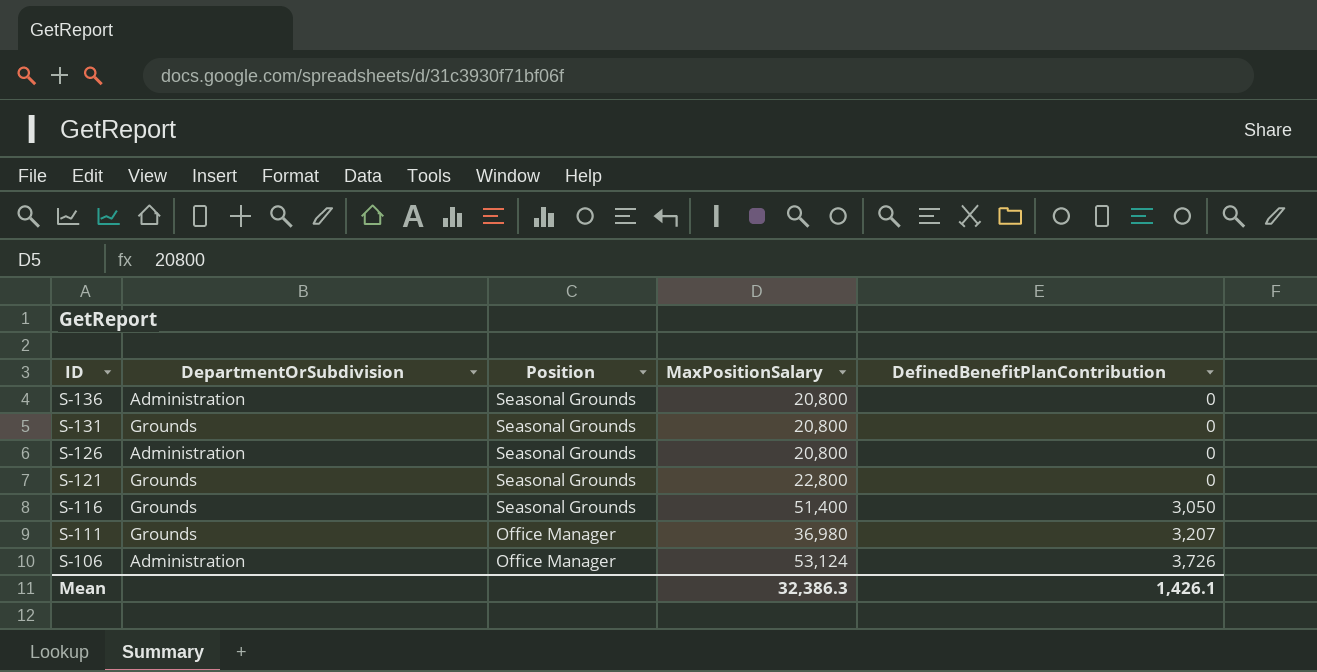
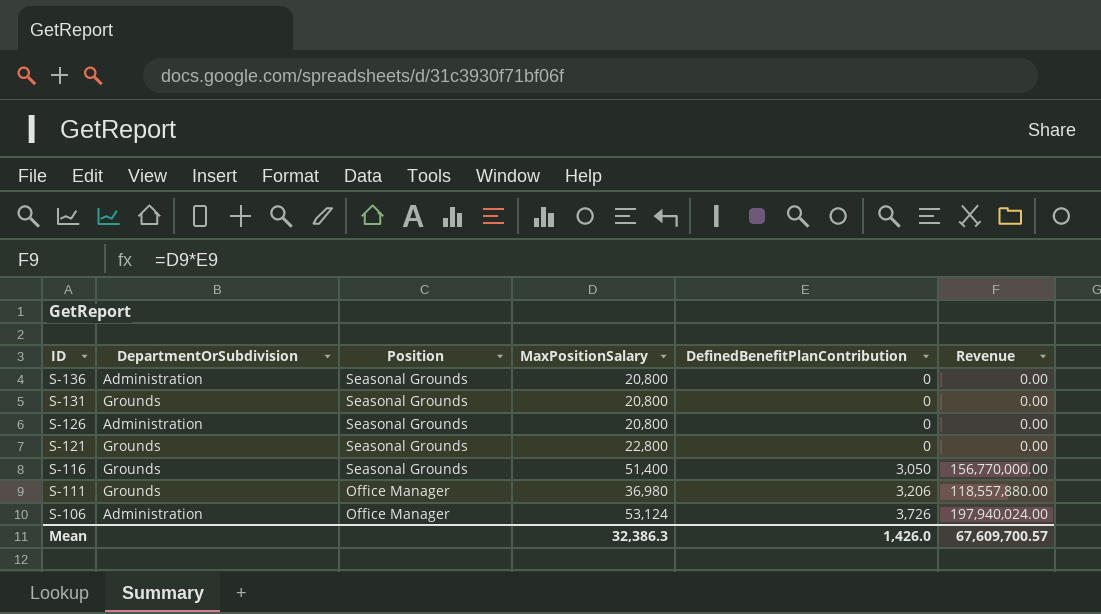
column Revenue | formula: none -> [MaxPositionSalary] * [DefinedBenefitPlanContribution]
S-111 | DefinedBenefitPlanContribution: 3,207 -> 3,206
Mean | DefinedBenefitPlanContribution: 1,426.1 -> 1,426.0

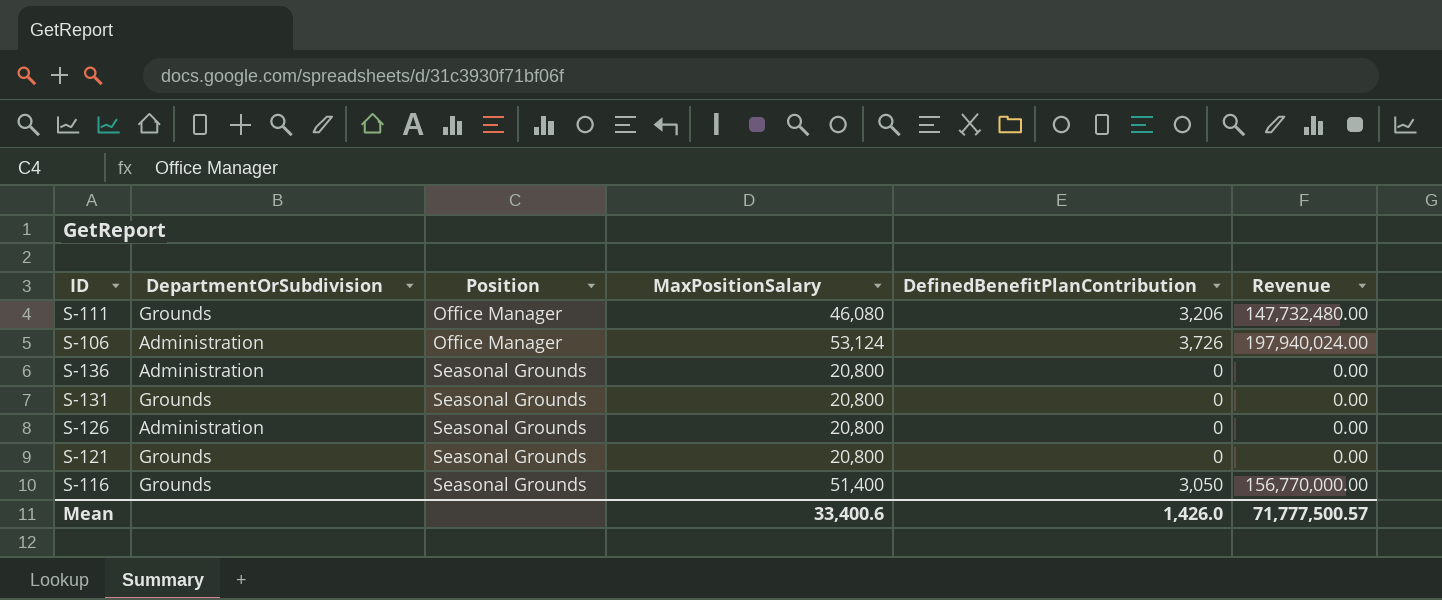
row order: ID descending -> Position ascending
S-111 | MaxPositionSalary: 36,980 -> 46,080
S-111 | Revenue: 118,557,880.00 -> 147,732,480.00
S-121 | MaxPositionSalary: 22,800 -> 20,800
Mean | MaxPositionSalary: 32,386.3 -> 33,400.6
Mean | Revenue: 67,609,700.57 -> 71,777,500.57

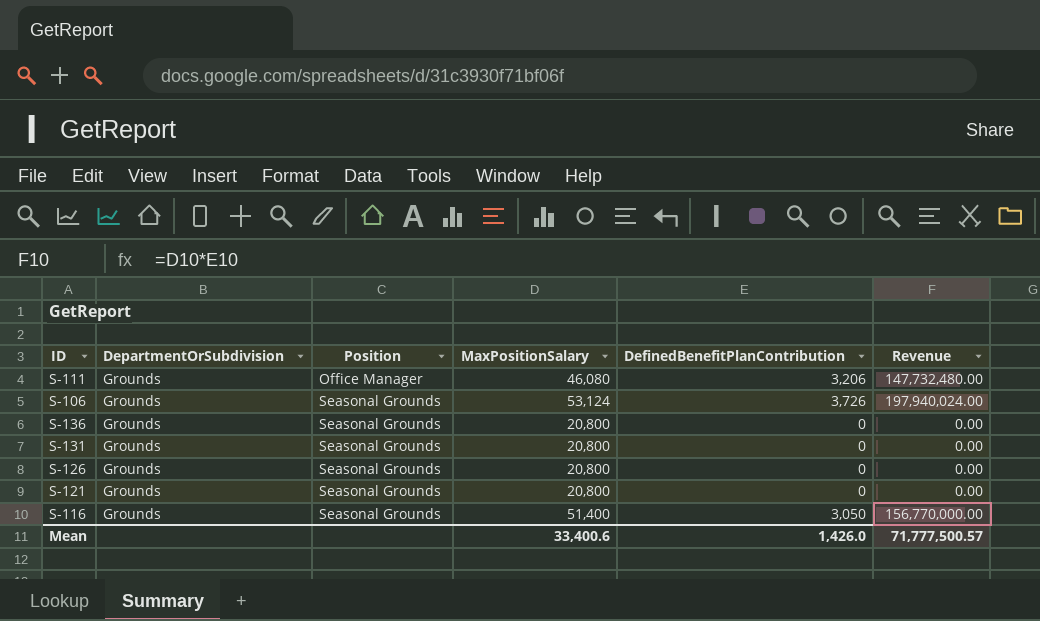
S-106 | DepartmentOrSubdivision: Administration -> Grounds
S-106 | Position: Office Manager -> Seasonal Grounds
S-136 | DepartmentOrSubdivision: Administration -> Grounds
S-126 | DepartmentOrSubdivision: Administration -> Grounds

